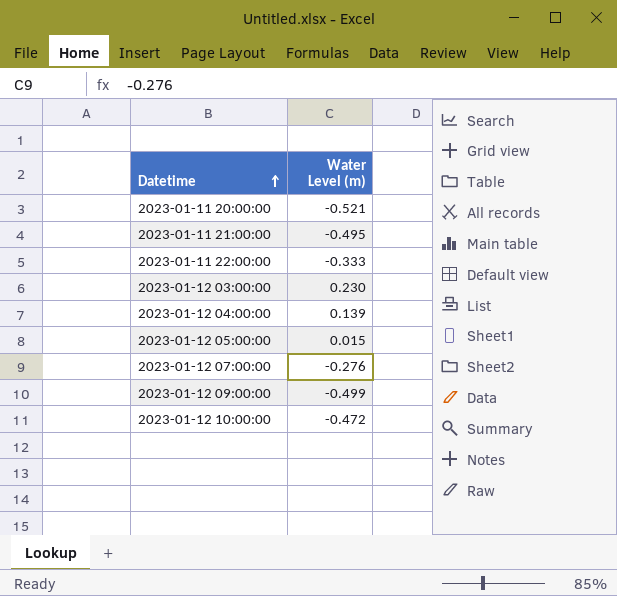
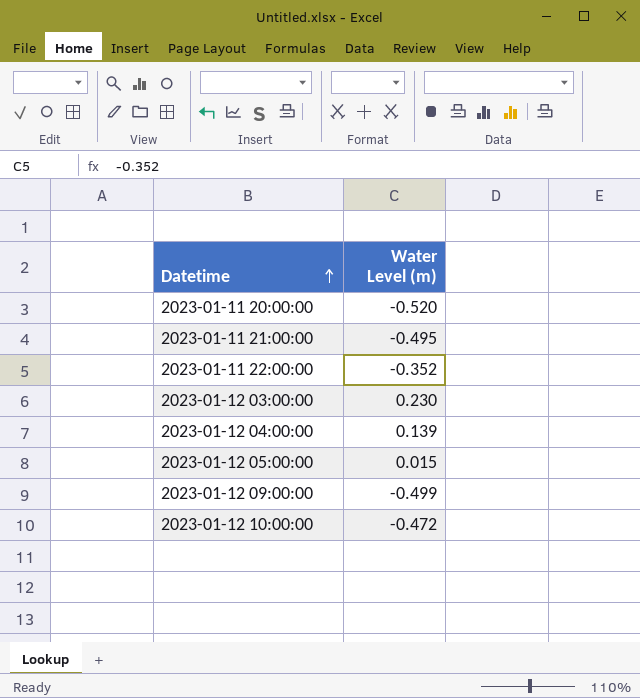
row 2023-01-12 07:00:00: -0.276 -> none
2023-01-11 20:00:00 | Water Level (m): -0.521 -> -0.520
2023-01-11 22:00:00 | Water Level (m): -0.333 -> -0.352

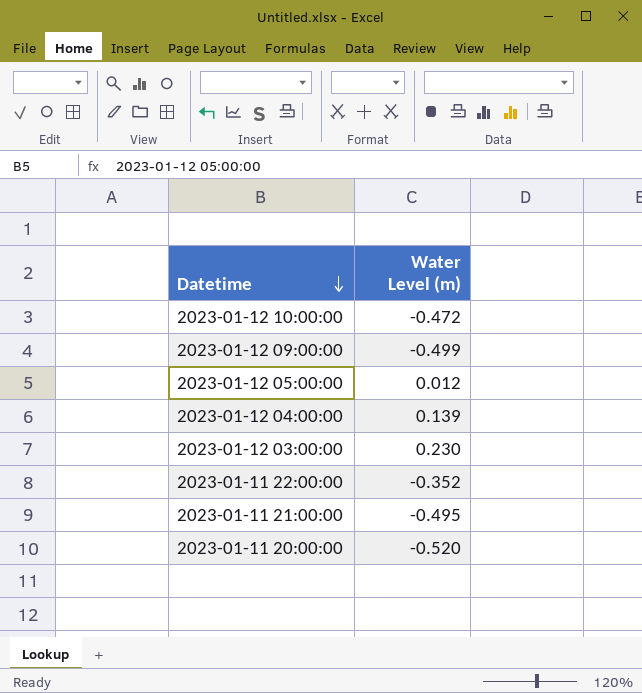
row order: Datetime ascending -> Datetime descending
2023-01-12 05:00:00 | Water Level (m): 0.015 -> 0.012

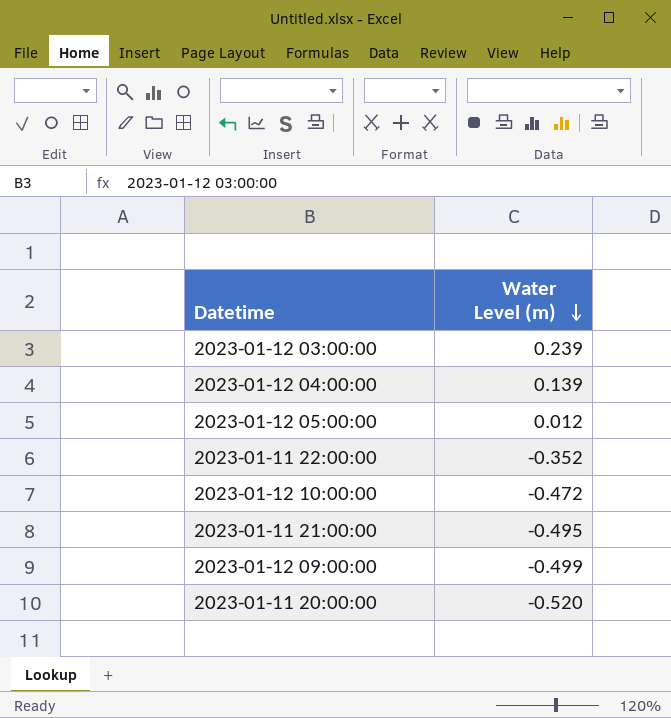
row order: Datetime descending -> Water Level (m) descending
2023-01-12 03:00:00 | Water Level (m): 0.230 -> 0.239

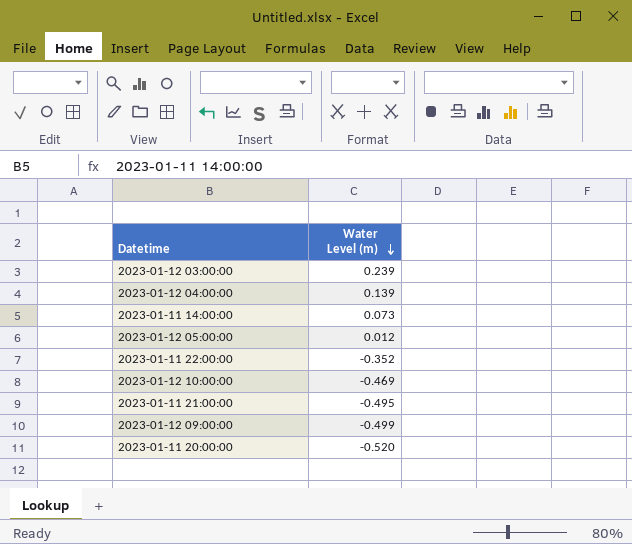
row 2023-01-11 14:00:00: none -> 0.073
2023-01-12 10:00:00 | Water Level (m): -0.472 -> -0.469

